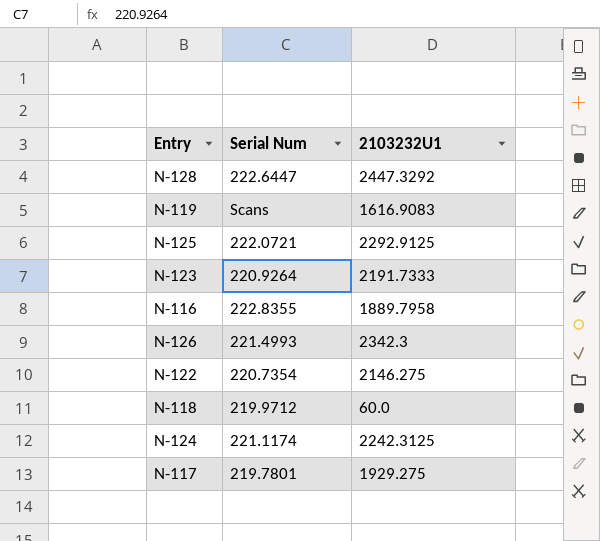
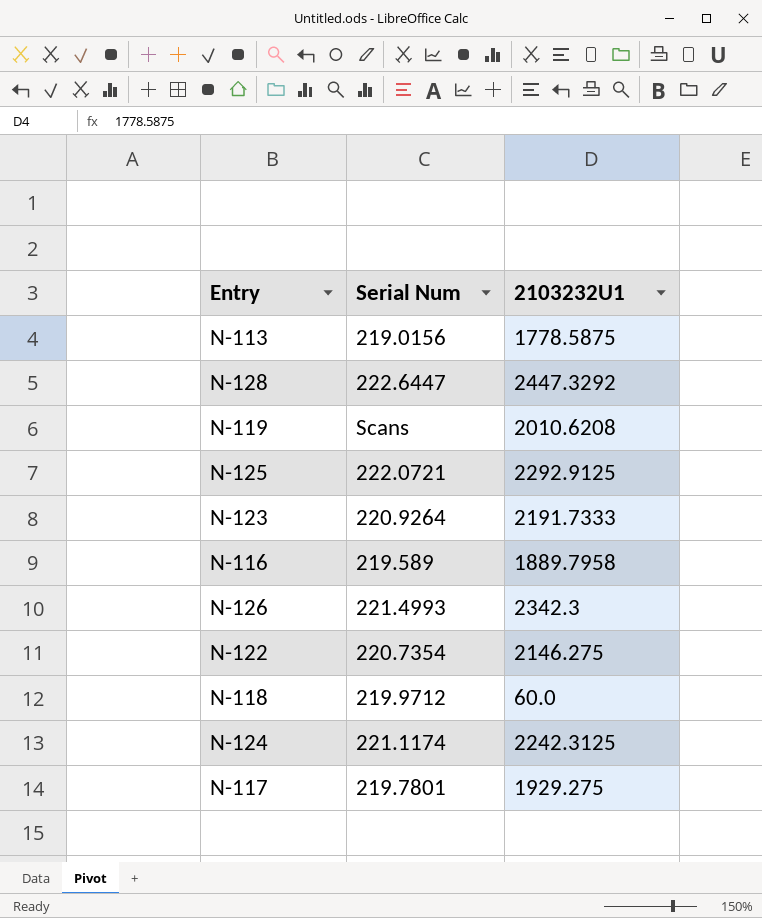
row N-113: none -> 219.0156 | 1778.5875
N-119 | 2103232U1: 1616.9083 -> 2010.6208
N-116 | Serial Num: 222.8355 -> 219.589

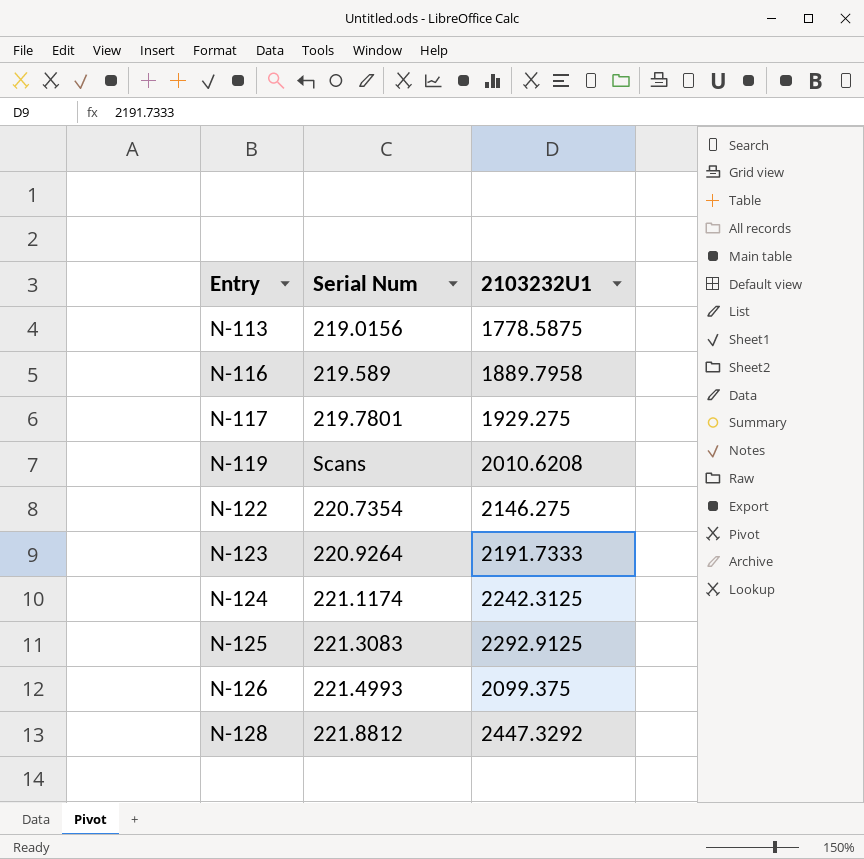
row order: none -> Entry ascending
row N-118: 219.9712 | 60.0 -> none
N-125 | Serial Num: 222.0721 -> 221.3083
N-126 | 2103232U1: 2342.3 -> 2099.375
N-128 | Serial Num: 222.6447 -> 221.8812

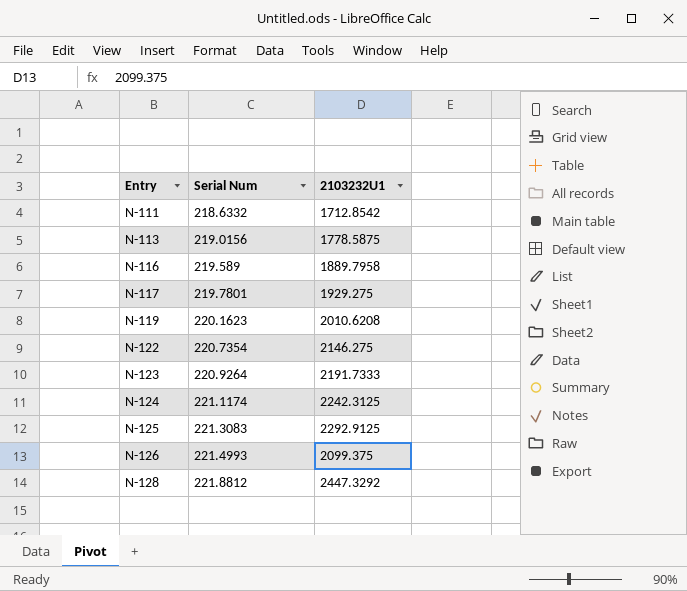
row N-111: none -> 218.6332 | 1712.8542
N-119 | Serial Num: Scans -> 220.1623

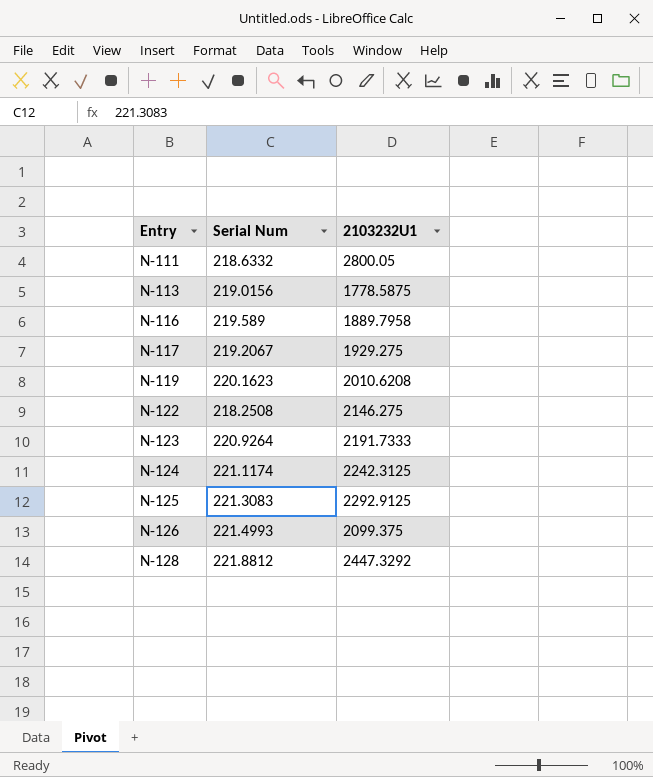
N-111 | 2103232U1: 1712.8542 -> 2800.05
N-117 | Serial Num: 219.7801 -> 219.2067
N-122 | Serial Num: 220.7354 -> 218.2508

